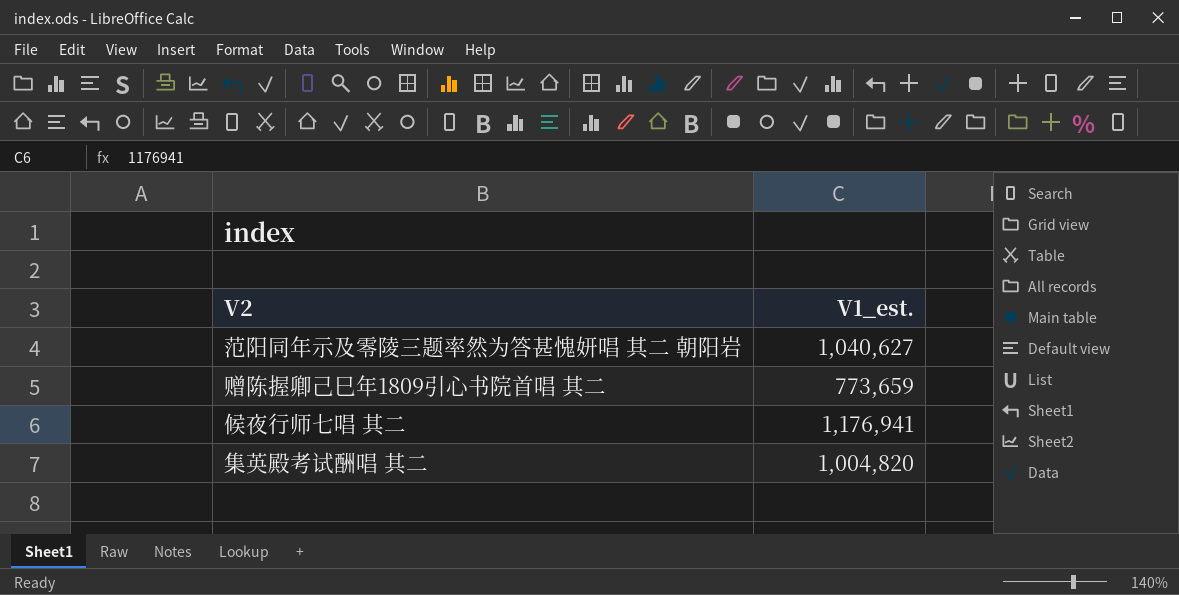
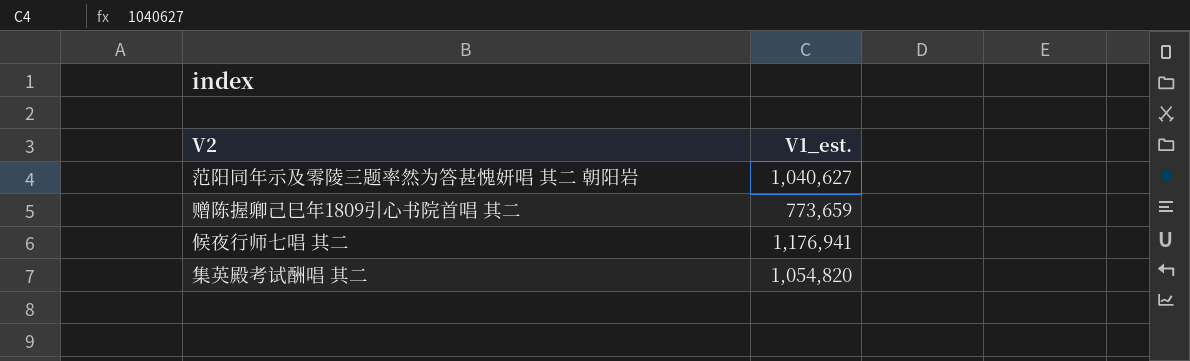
集英殿考试酬唱 其二 | V1_est.: 1,004,820 -> 1,054,820

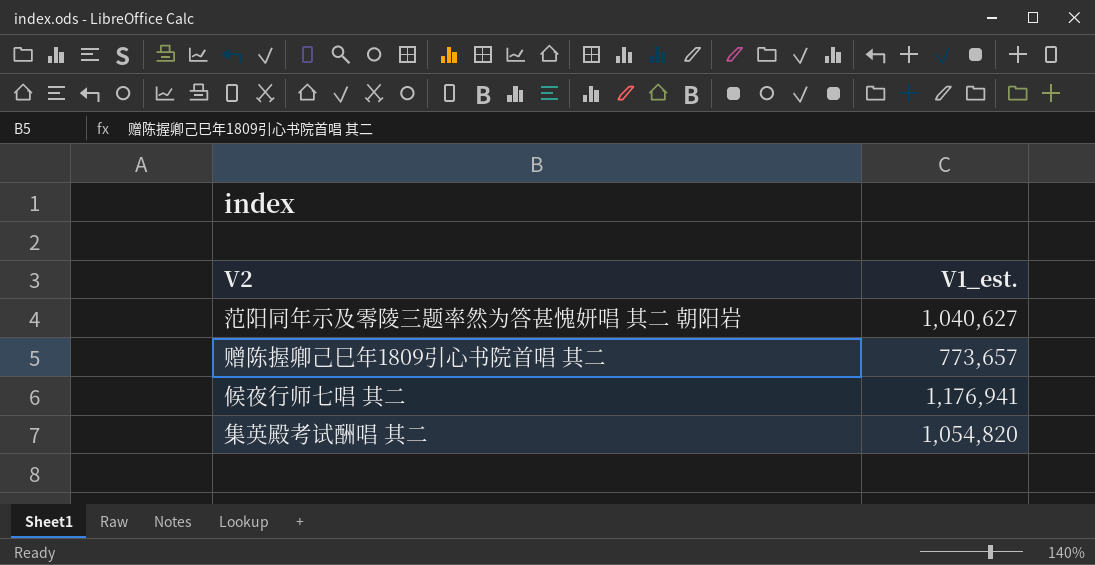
赠陈握卿己巳年1809引心书院首唱 其二 | V1_est.: 773,659 -> 773,657

